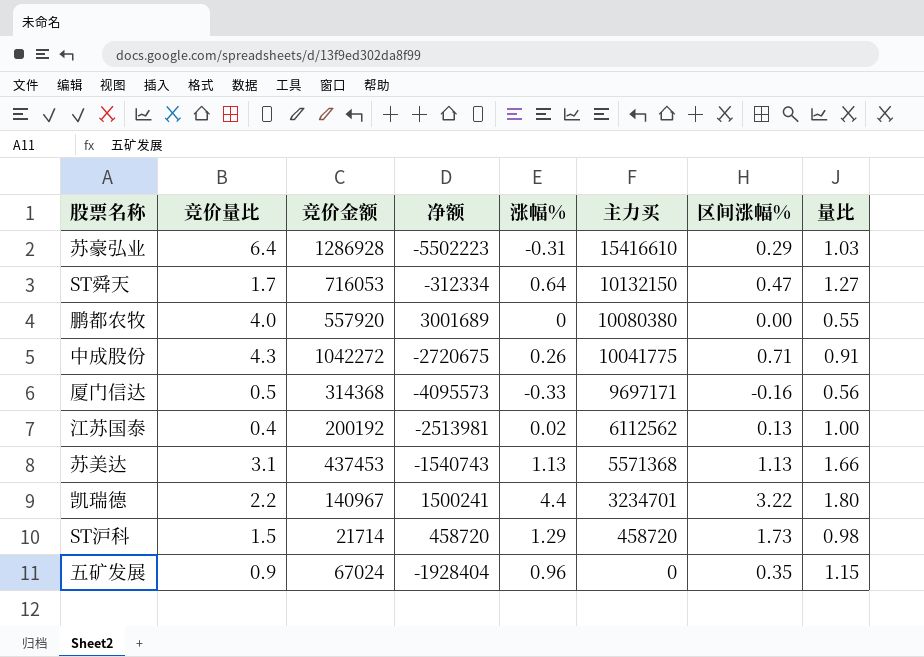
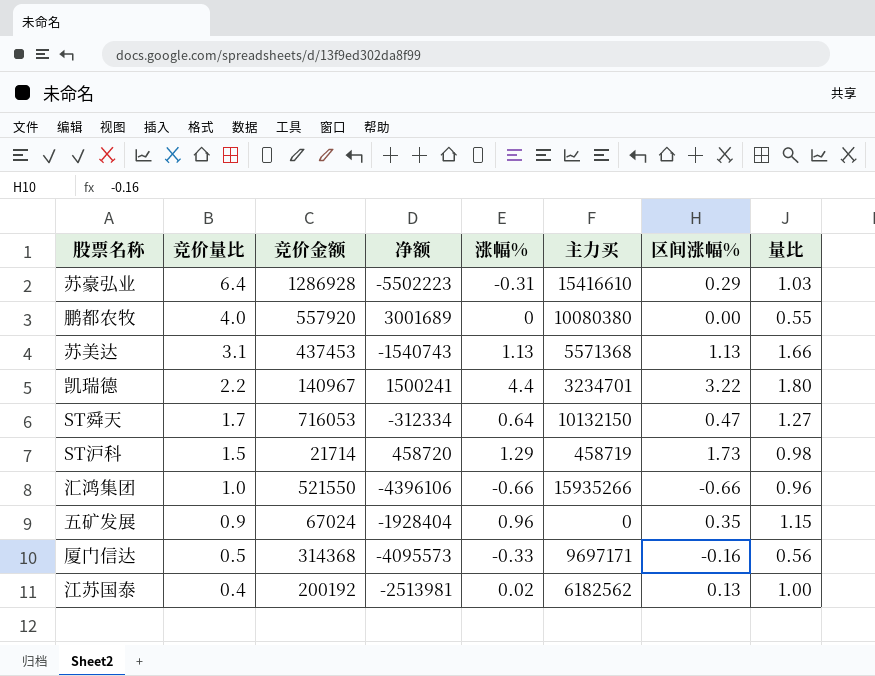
row order: 主力买 descending -> 竞价量比 descending
row 中成股份: 4.3 | 1042272 | -2720675 | 0.26 | 10041775 | 0.71 | 0.91 -> none
ST沪科 | 主力买: 458720 -> 458719
row 汇鸿集团: none -> 1.0 | 521550 | -4396106 | -0.66 | 15935266 | -0.66 | 0.96
江苏国泰 | 主力买: 6112562 -> 6182562

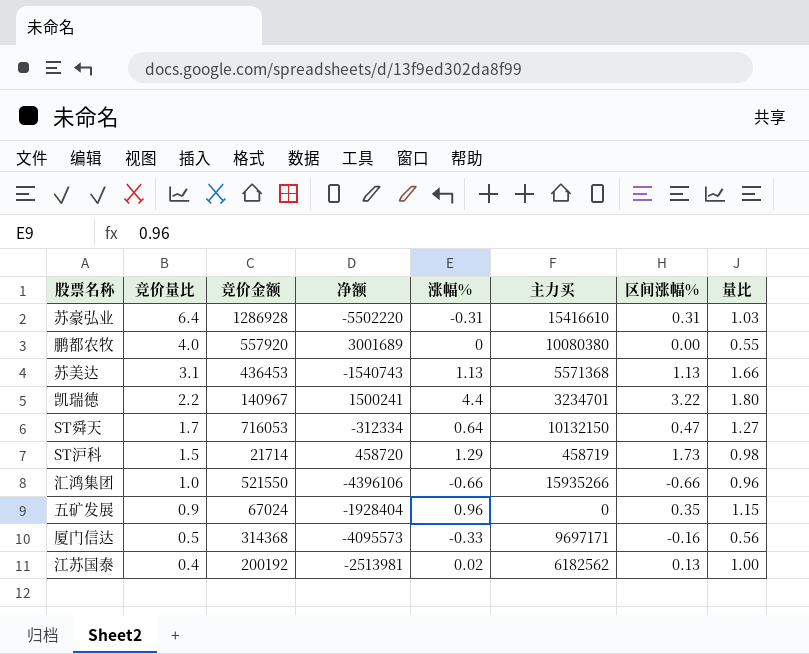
苏豪弘业 | 净额: -5502223 -> -5502220
苏豪弘业 | 区间涨幅%: 0.29 -> 0.31
苏美达 | 竞价金额: 437453 -> 436453

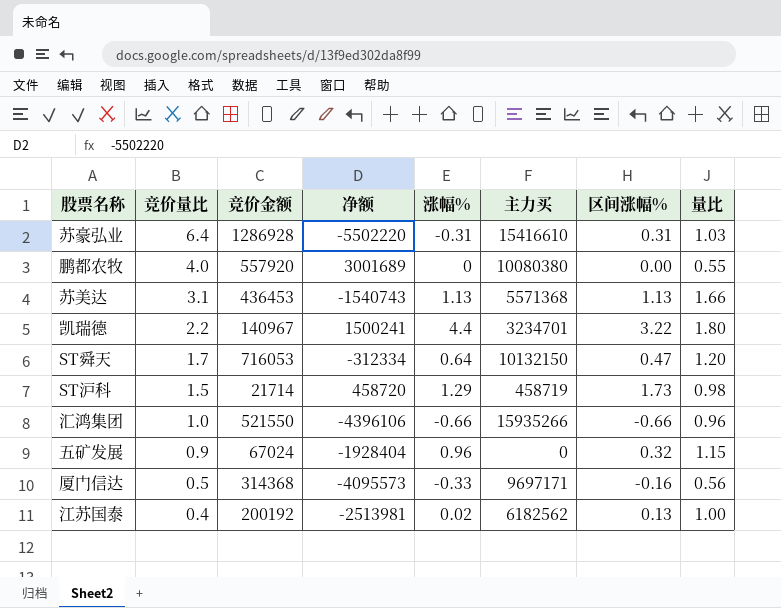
ST舜天 | 量比: 1.27 -> 1.20
五矿发展 | 区间涨幅%: 0.35 -> 0.32

